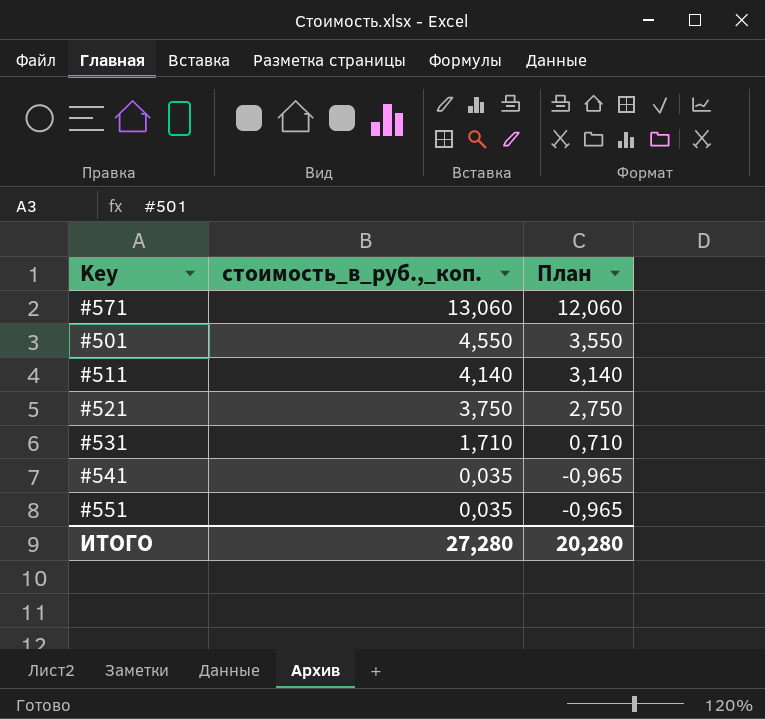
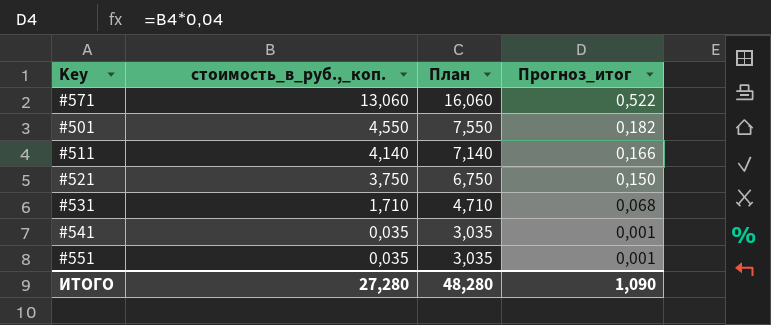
column План | formula: [стоимость_в_руб.,_коп.] - 1 -> [стоимость_в_руб.,_коп.] + 3
column Прогноз_итог | formula: none -> [стоимость_в_руб.,_коп.] * 0,04
ИТОГО | План: 20,280 -> 48,280

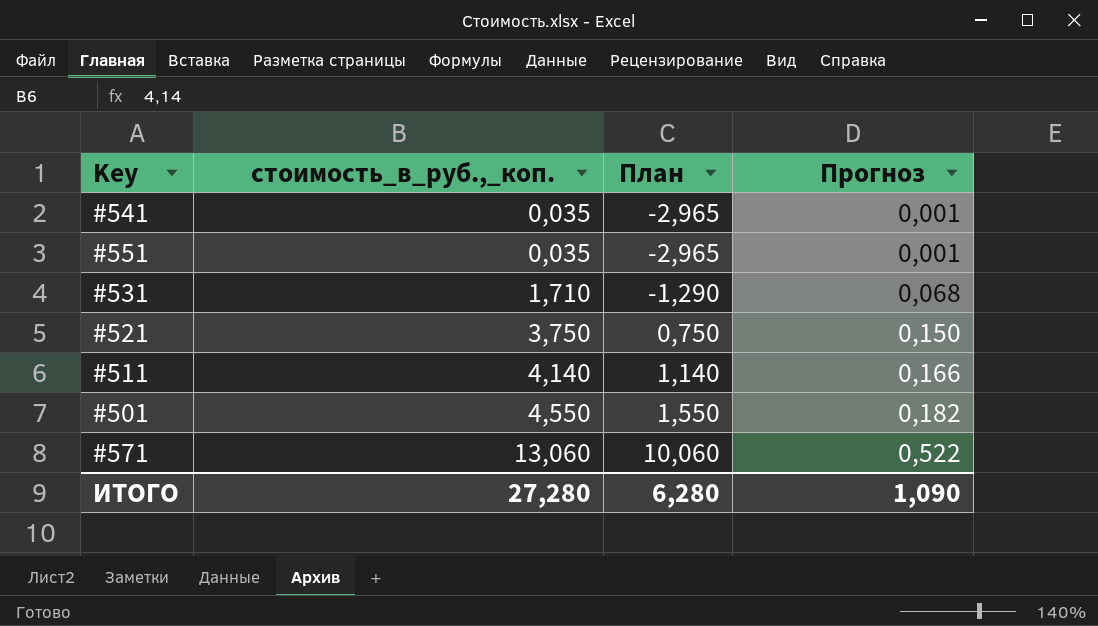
row order: стоимость_в_руб.,_коп. descending -> стоимость_в_руб.,_коп. ascending
column План | formula: [стоимость_в_руб.,_коп.] + 3 -> [стоимость_в_руб.,_коп.] - 3
column name: Прогноз_итог -> Прогноз
ИТОГО | План: 48,280 -> 6,280

